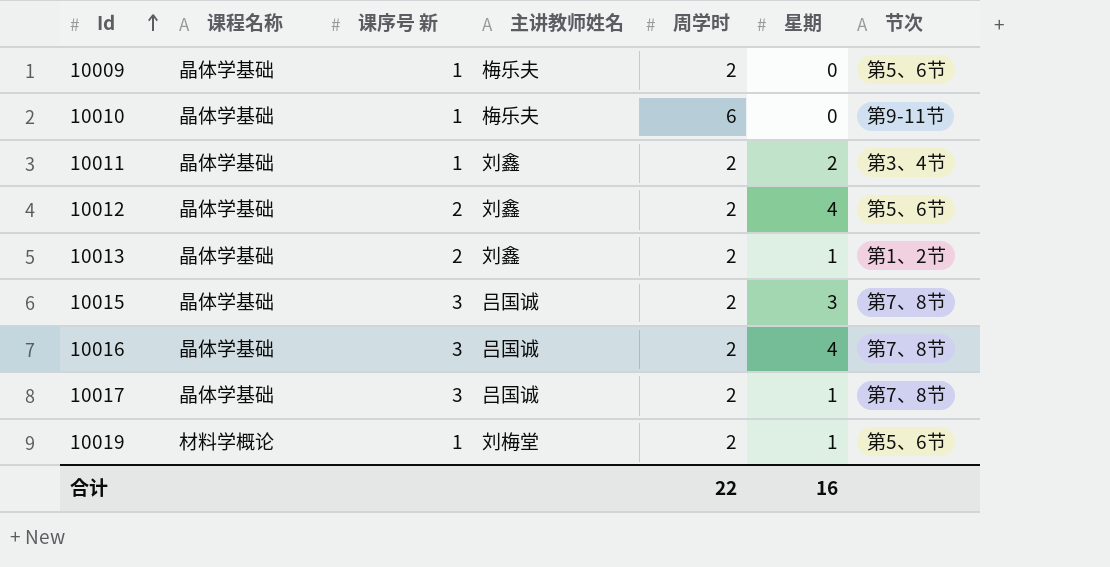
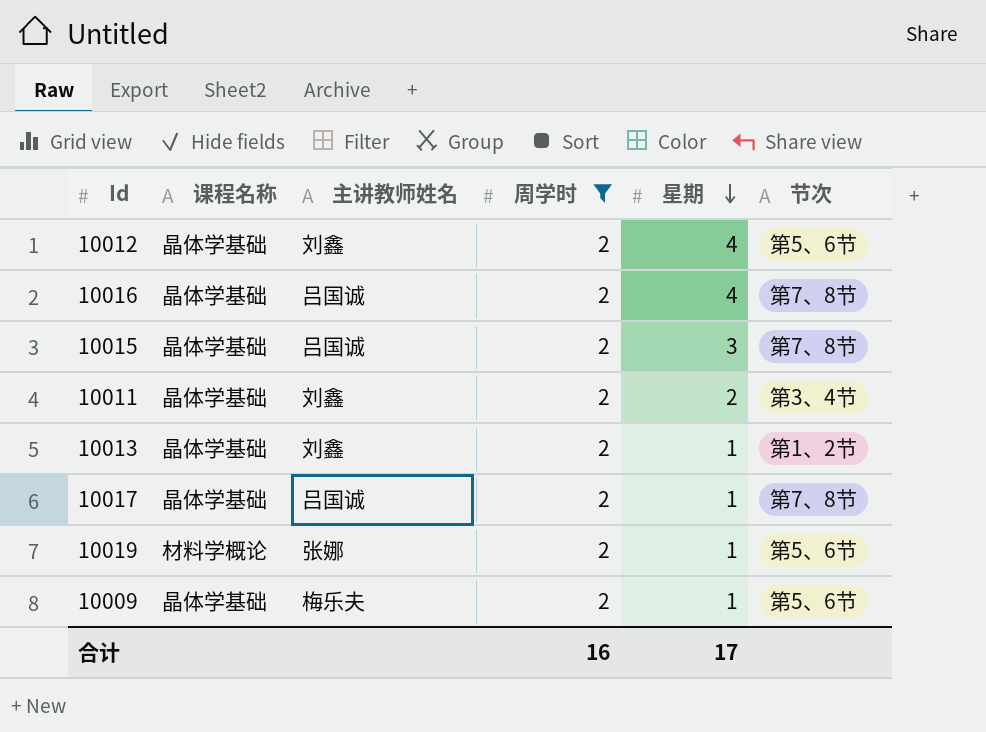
filter: none -> 周学时 = 2
row order: Id ascending -> 星期 descending
column 课序号 新 | position: 3 -> none
10019 | 主讲教师姓名: 刘梅堂 -> 张娜
10009 | 星期: 0 -> 1
合计 | 周学时: 22 -> 16
合计 | 星期: 16 -> 17

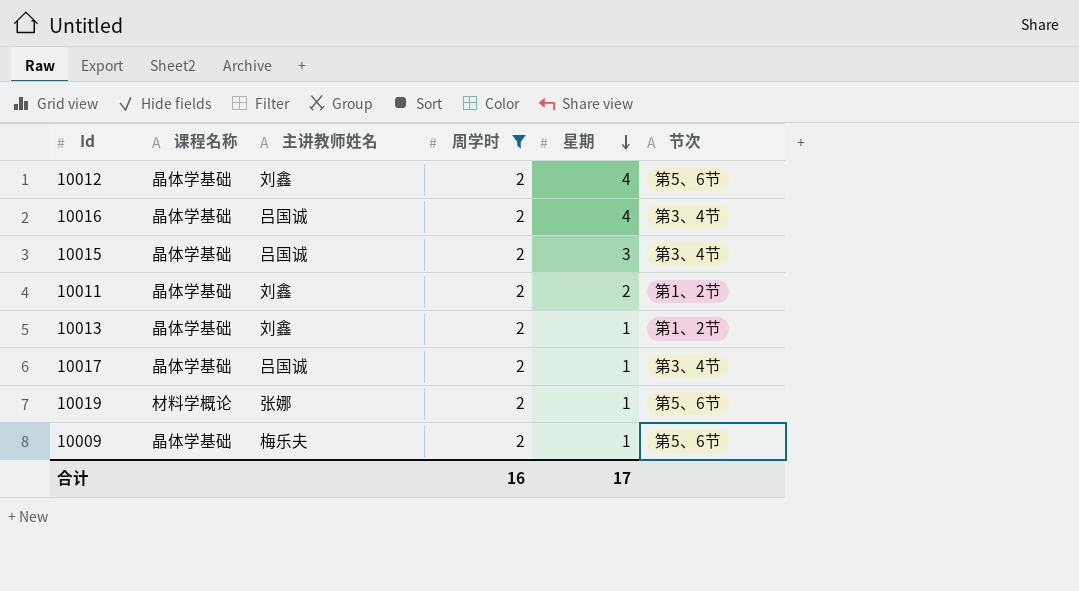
10016 | 节次: 第7、8节 -> 第3、4节
10015 | 节次: 第7、8节 -> 第3、4节
10011 | 节次: 第3、4节 -> 第1、2节
10017 | 节次: 第7、8节 -> 第3、4节

